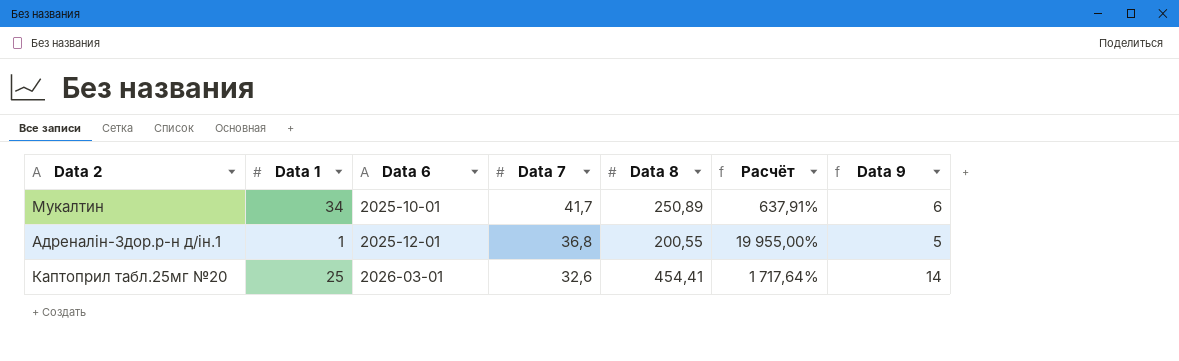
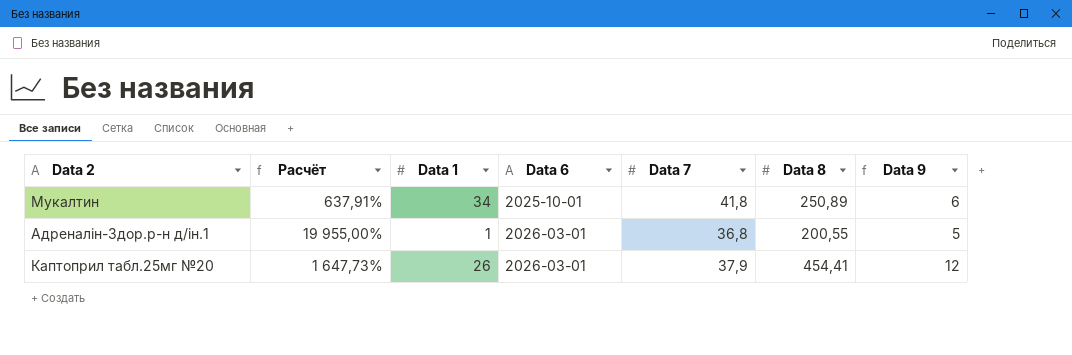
column Расчёт | position: 6 -> 2
Мукалтин | Data 7: 41,7 -> 41,8
Адреналін-Здор.р-н д/ін.1 | Data 6: 2025-12-01 -> 2026-03-01
Каптоприл табл.25мг №20 | Расчёт: 1 717,64% -> 1 647,73%
Каптоприл табл.25мг №20 | Data 1: 25 -> 26
Каптоприл табл.25мг №20 | Data 7: 32,6 -> 37,9
Каптоприл табл.25мг №20 | Data 9: 14 -> 12

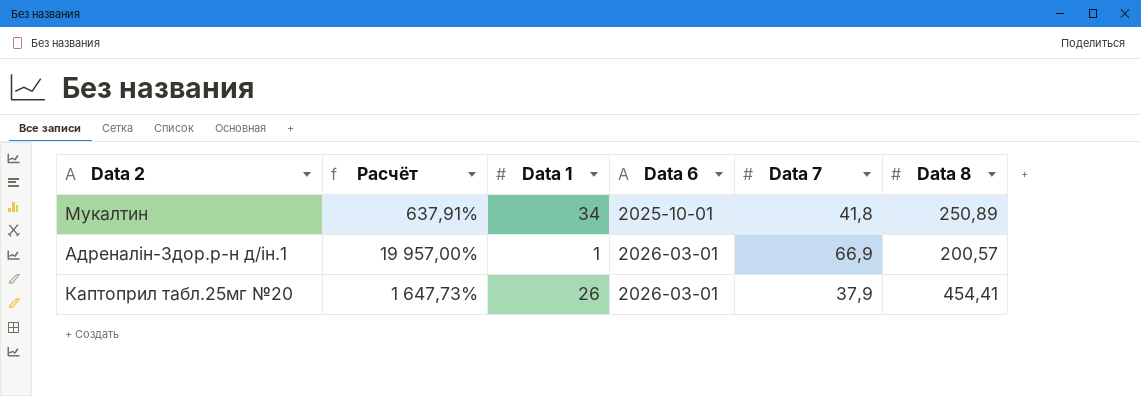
column Data 9 | formula: [Data 8] / [Data 7] -> none
Адреналін-Здор.р-н д/ін.1 | Расчёт: 19 955,00% -> 19 957,00%
Адреналін-Здор.р-н д/ін.1 | Data 7: 36,8 -> 66,9
Адреналін-Здор.р-н д/ін.1 | Data 8: 200,55 -> 200,57

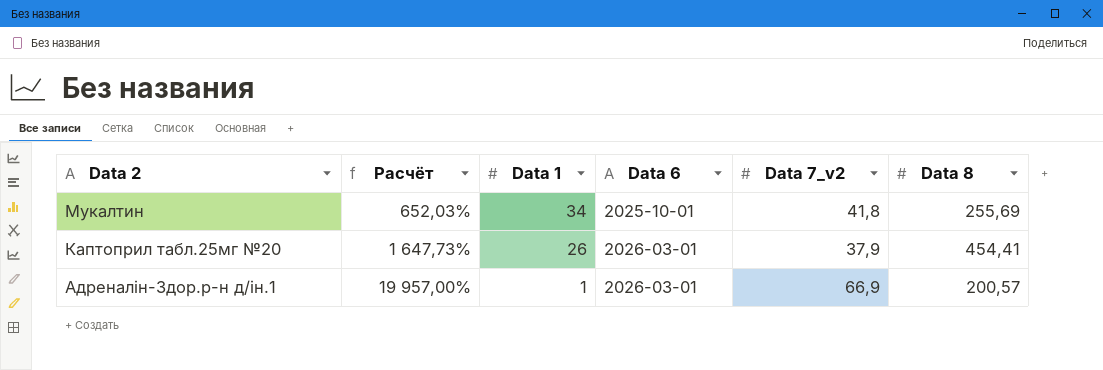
row order: Data 6 ascending -> Data 2 descending
column name: Data 7 -> Data 7_v2
Мукалтин | Расчёт: 637,91% -> 652,03%
Мукалтин | Data 8: 250,89 -> 255,69

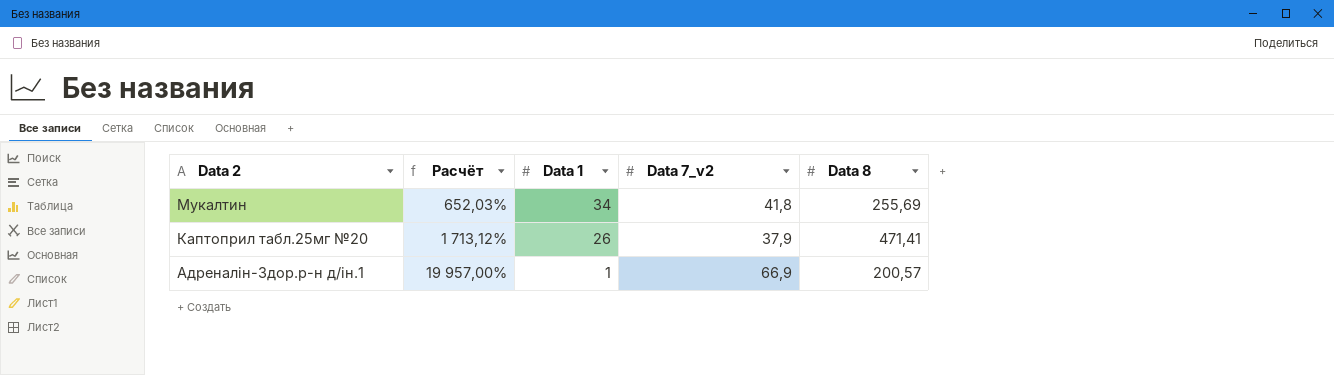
column Data 6 | position: 4 -> none
Каптоприл табл.25мг №20 | Расчёт: 1 647,73% -> 1 713,12%
Каптоприл табл.25мг №20 | Data 8: 454,41 -> 471,41

